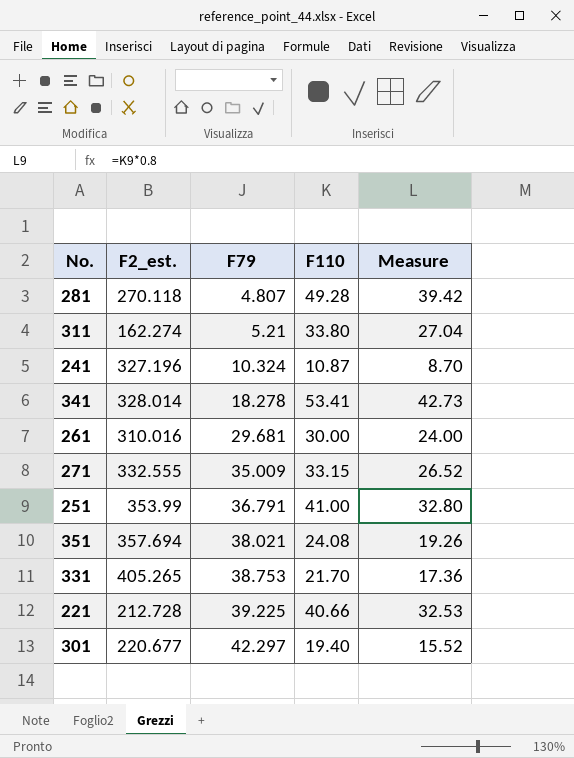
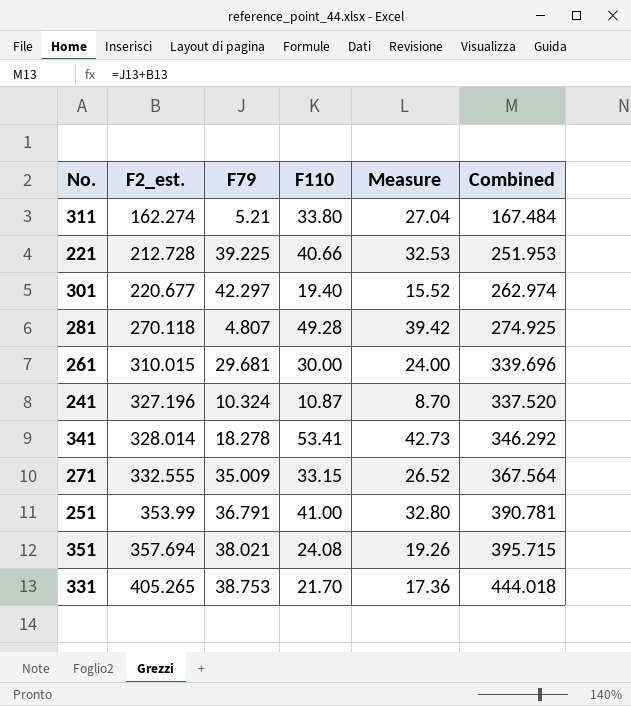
row order: F79 ascending -> F2_est. ascending
column Combined | formula: none -> [F2_est.] + [F79]
261 | F2_est.: 310.016 -> 310.015

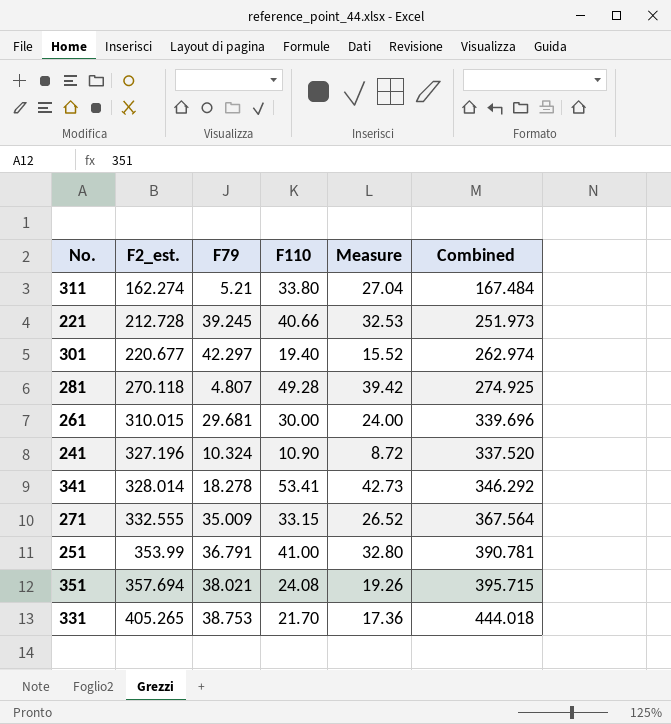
221 | F79: 39.225 -> 39.245
221 | Combined: 251.953 -> 251.973
241 | F110: 10.87 -> 10.90
241 | Measure: 8.70 -> 8.72

